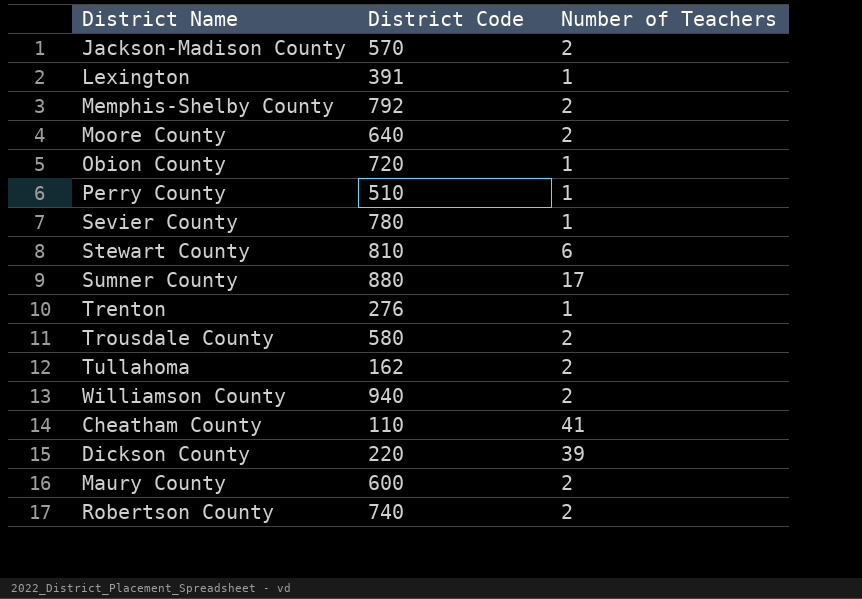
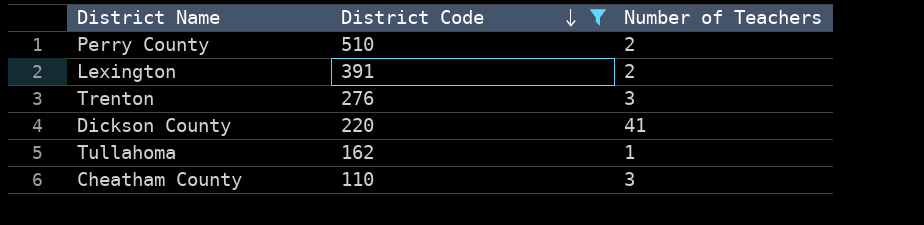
filter: none -> District Code <= 510
row order: none -> District Code descending
Perry County | Number of Teachers: 1 -> 2
Lexington | Number of Teachers: 1 -> 2
Trenton | Number of Teachers: 1 -> 3
Dickson County | Number of Teachers: 39 -> 41
Tullahoma | Number of Teachers: 2 -> 1
Cheatham County | Number of Teachers: 41 -> 3

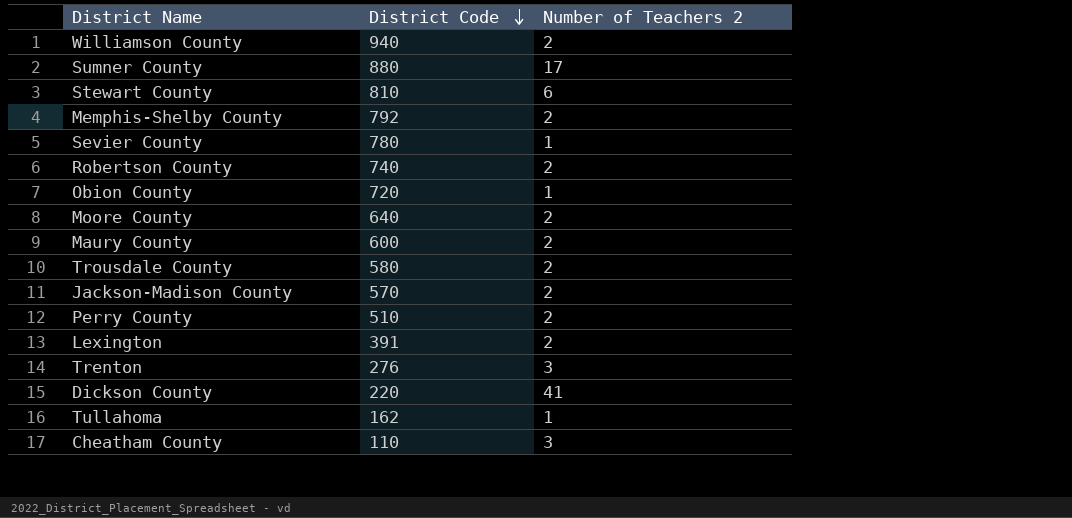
filter: District Code <= 510 -> none
column name: Number of Teachers -> Number of Teachers 2

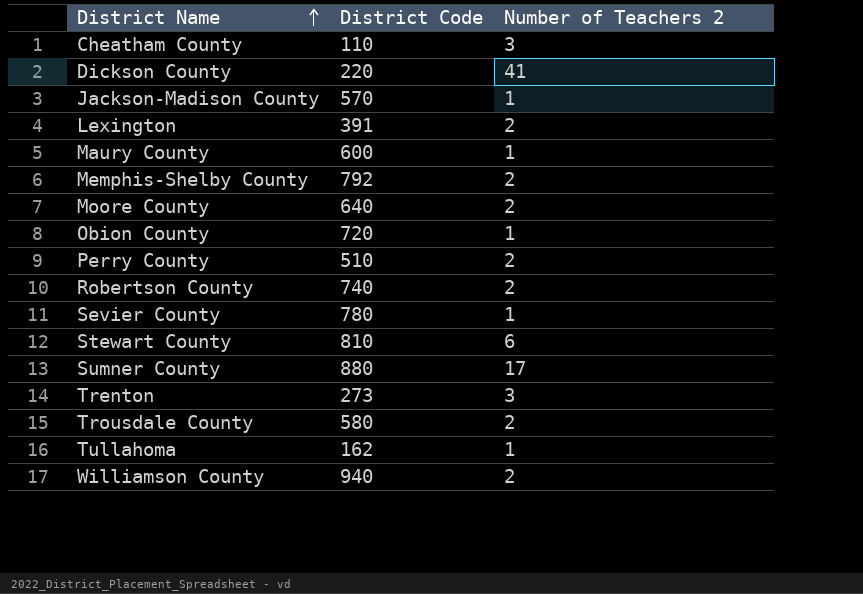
row order: District Code descending -> District Name ascending
Jackson-Madison County | Number of Teachers 2: 2 -> 1
Maury County | Number of Teachers 2: 2 -> 1
Trenton | District Code: 276 -> 273

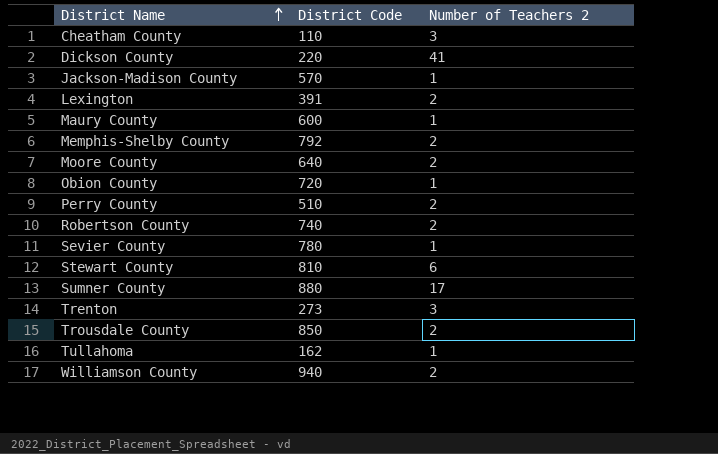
Trousdale County | District Code: 580 -> 850

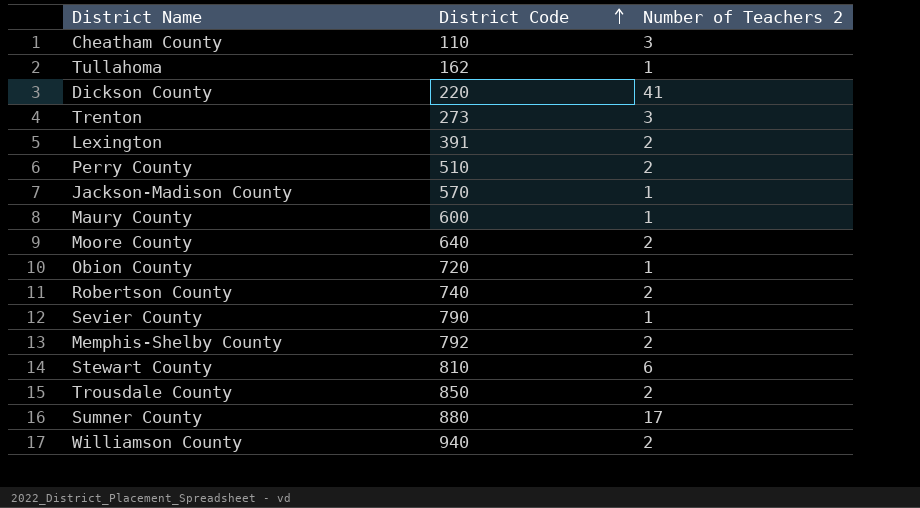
row order: District Name ascending -> District Code ascending
Sevier County | District Code: 780 -> 790

